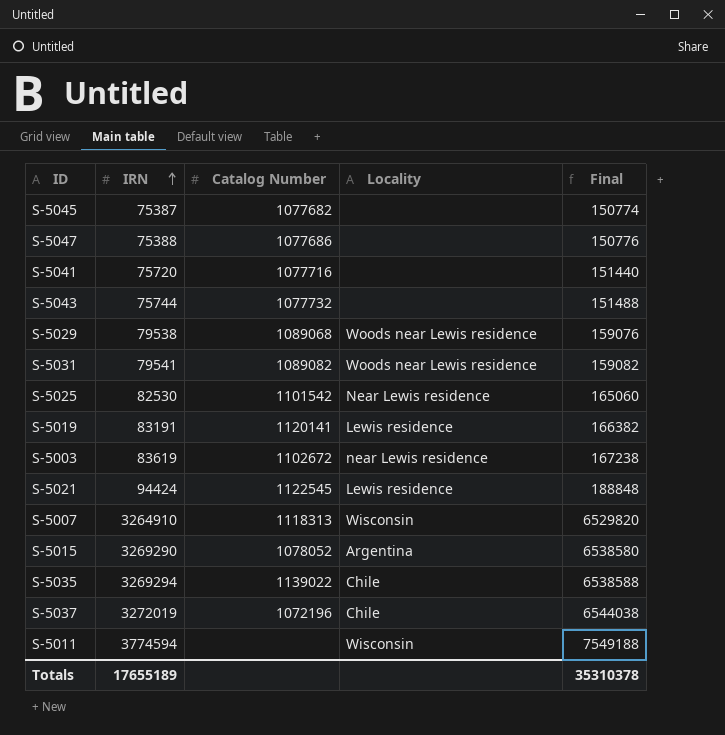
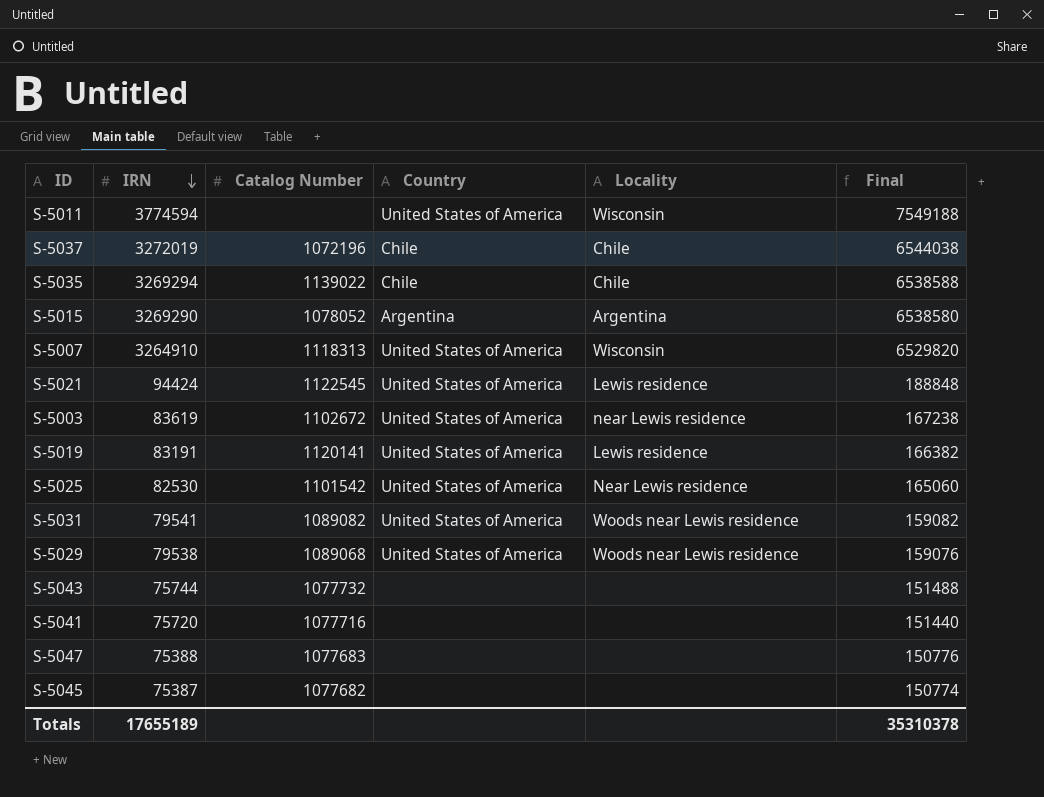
row order: IRN ascending -> IRN descending
column Country | position: none -> 4
S-5047 | Catalog Number: 1077686 -> 1077683

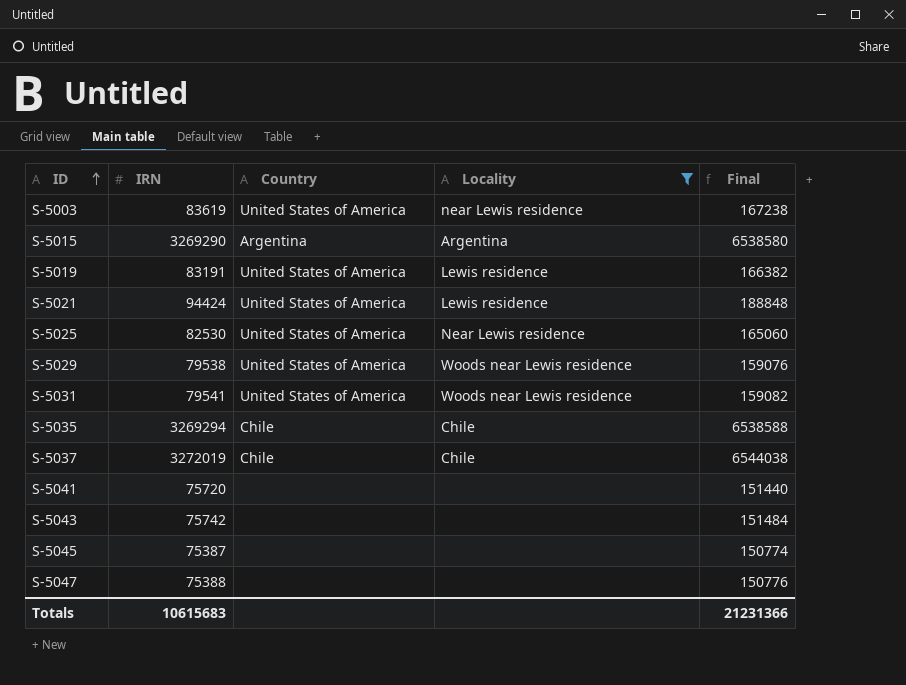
filter: none -> Locality != Wisconsin
row order: IRN descending -> ID ascending
column Catalog Number | position: 3 -> none
S-5043 | IRN: 75744 -> 75742
S-5043 | Final: 151488 -> 151484
Totals | IRN: 17655189 -> 10615683
Totals | Final: 35310378 -> 21231366

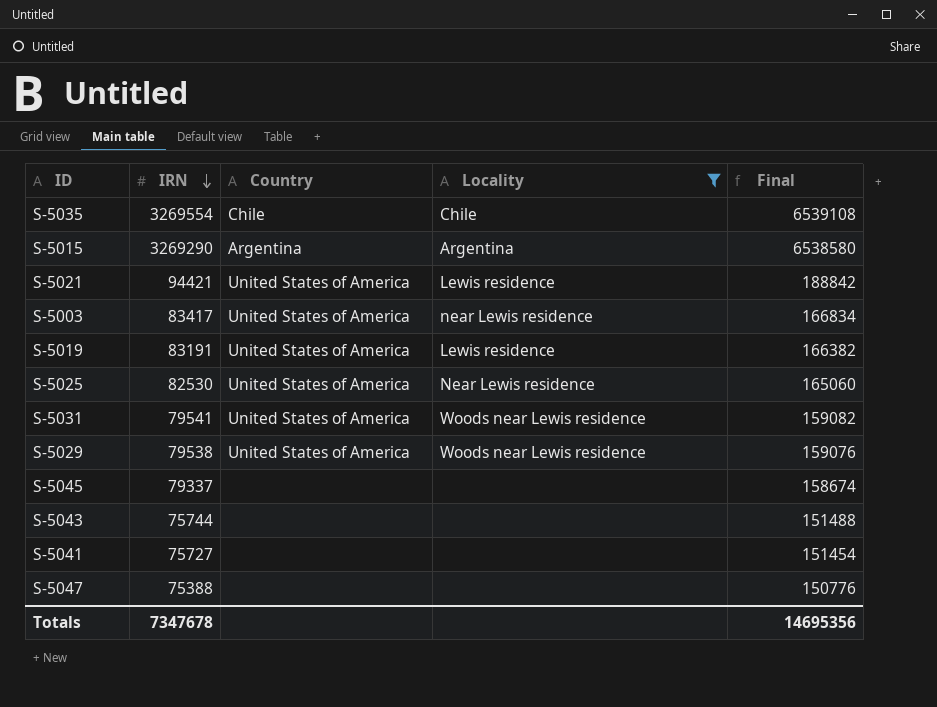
row order: ID ascending -> IRN descending
row S-5037: 3272019 | Chile | Chile | 6544038 -> none
S-5035 | IRN: 3269294 -> 3269554
S-5035 | Final: 6538588 -> 6539108
S-5021 | IRN: 94424 -> 94421
S-5021 | Final: 188848 -> 188842
S-5003 | IRN: 83619 -> 83417
S-5003 | Final: 167238 -> 166834
S-5045 | IRN: 75387 -> 79337
S-5045 | Final: 150774 -> 158674
S-5043 | IRN: 75742 -> 75744
S-5043 | Final: 151484 -> 151488
S-5041 | IRN: 75720 -> 75727
S-5041 | Final: 151440 -> 151454
Totals | IRN: 10615683 -> 7347678
Totals | Final: 21231366 -> 14695356

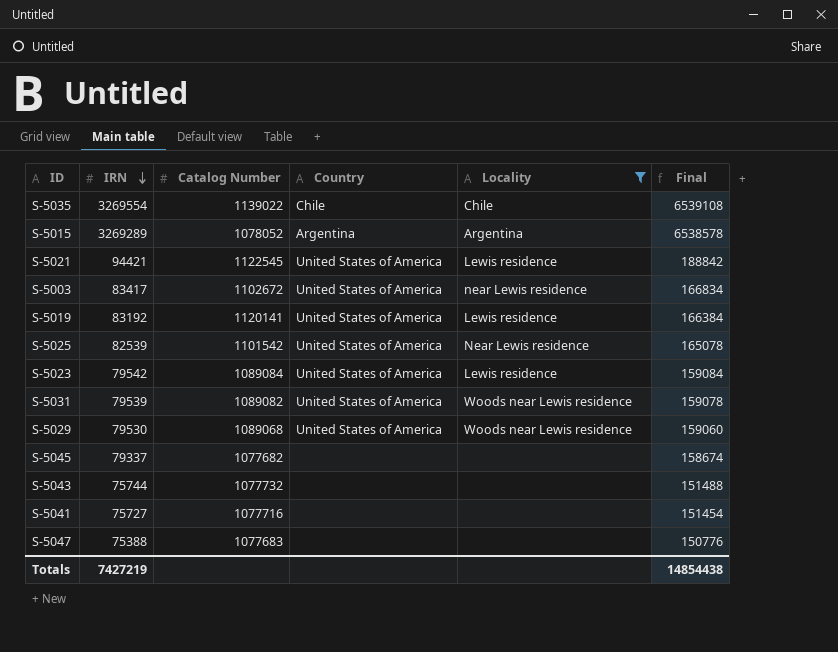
column Catalog Number | position: none -> 3
S-5015 | IRN: 3269290 -> 3269289
S-5015 | Final: 6538580 -> 6538578
S-5019 | IRN: 83191 -> 83192
S-5019 | Final: 166382 -> 166384
S-5025 | IRN: 82530 -> 82539
S-5025 | Final: 165060 -> 165078
row S-5023: none -> 79542 | 1089084 | United States of America | Lewis residence | 159084
S-5031 | IRN: 79541 -> 79539
S-5031 | Final: 159082 -> 159078
S-5029 | IRN: 79538 -> 79530
S-5029 | Final: 159076 -> 159060
Totals | IRN: 7347678 -> 7427219
Totals | Final: 14695356 -> 14854438

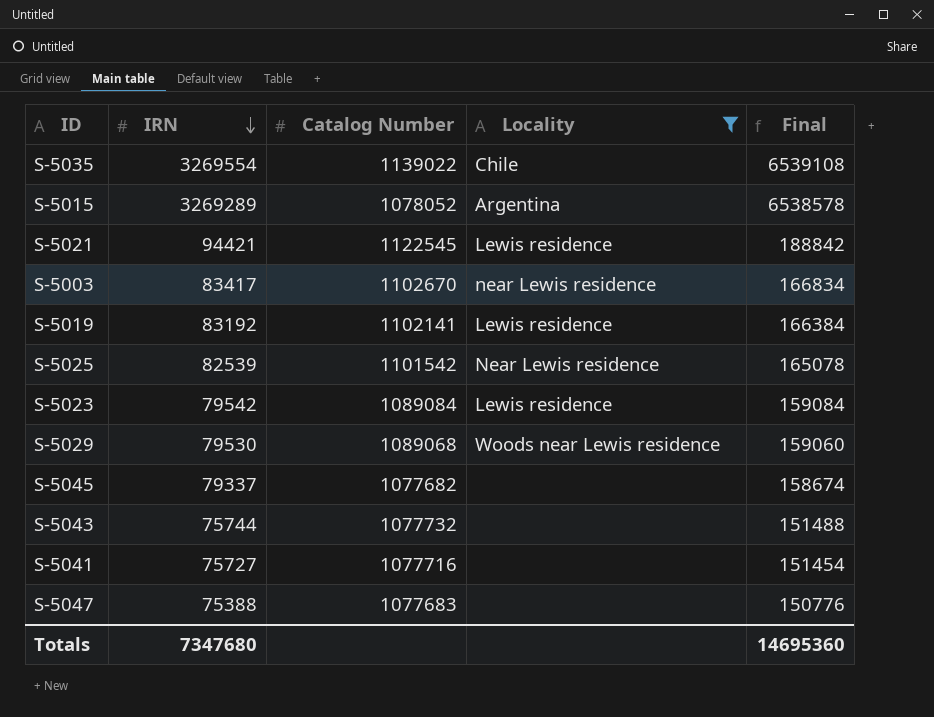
column Country | position: 4 -> none
row S-5031: 79539 | 1089082 | United States of America | Woods near Lewis residence | 159078 -> none
S-5003 | Catalog Number: 1102672 -> 1102670
S-5019 | Catalog Number: 1120141 -> 1102141
Totals | IRN: 7427219 -> 7347680
Totals | Final: 14854438 -> 14695360

